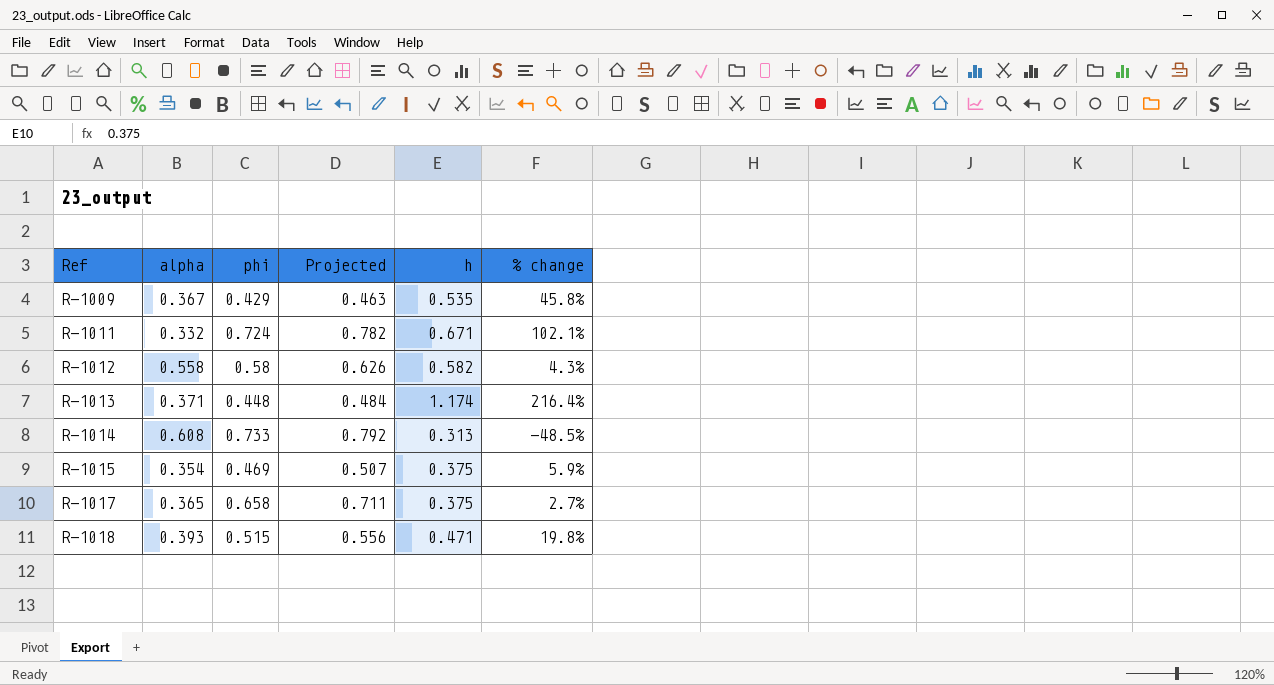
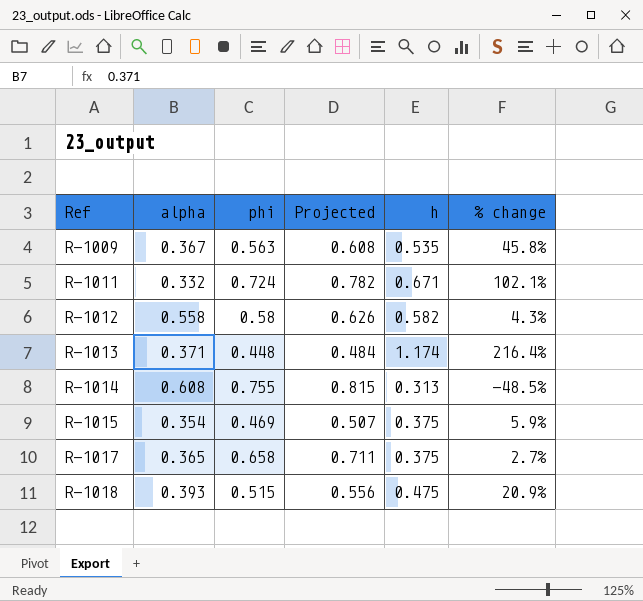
R-1009 | phi: 0.429 -> 0.563
R-1009 | Projected: 0.463 -> 0.608
R-1014 | phi: 0.733 -> 0.755
R-1014 | Projected: 0.792 -> 0.815
R-1018 | h: 0.471 -> 0.475
R-1018 | % change: 19.8% -> 20.9%

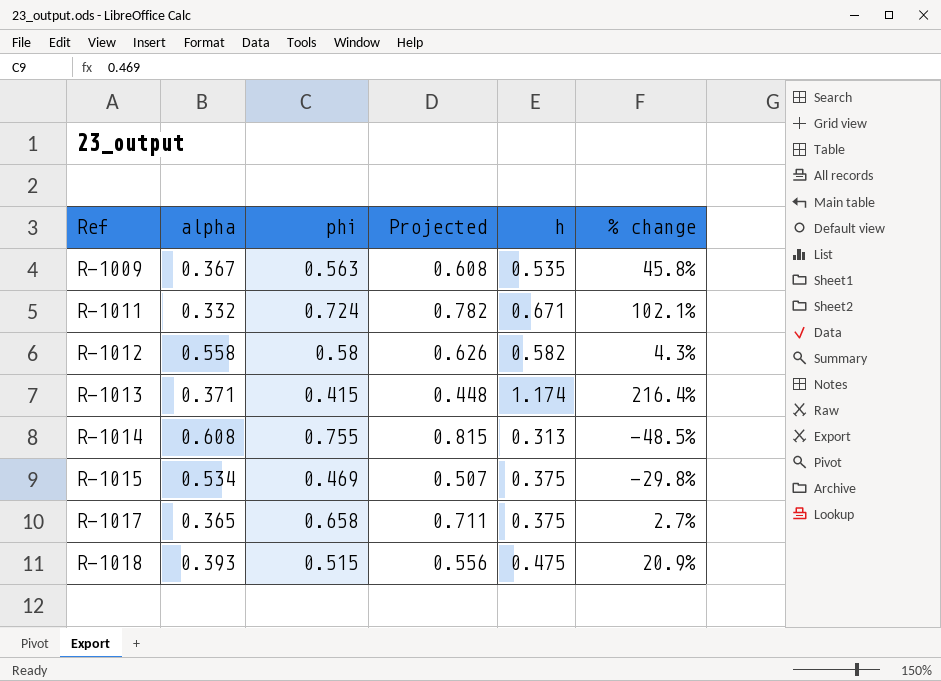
R-1013 | phi: 0.448 -> 0.415
R-1013 | Projected: 0.484 -> 0.448
R-1015 | alpha: 0.354 -> 0.534
R-1015 | % change: 5.9% -> -29.8%

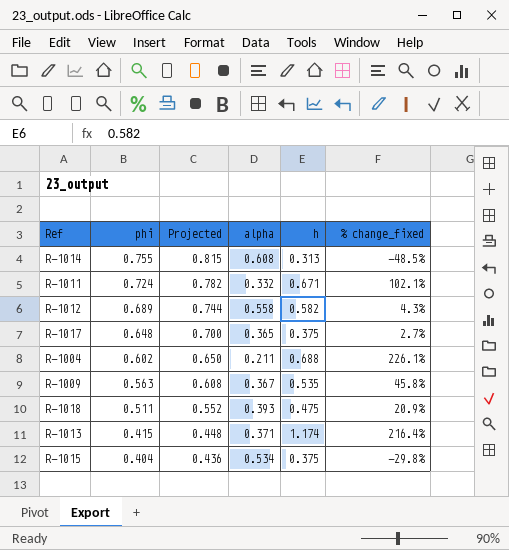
row order: Ref ascending -> phi descending
column alpha | position: 2 -> 4
column name: % change -> % change_fixed
R-1012 | phi: 0.58 -> 0.689
R-1012 | Projected: 0.626 -> 0.744
R-1017 | phi: 0.658 -> 0.648
R-1017 | Projected: 0.711 -> 0.700
row R-1004: none -> 0.602 | 0.650 | 0.211 | 0.688 | 226.1%
R-1018 | phi: 0.515 -> 0.511
R-1018 | Projected: 0.556 -> 0.552
R-1015 | phi: 0.469 -> 0.404
R-1015 | Projected: 0.507 -> 0.436

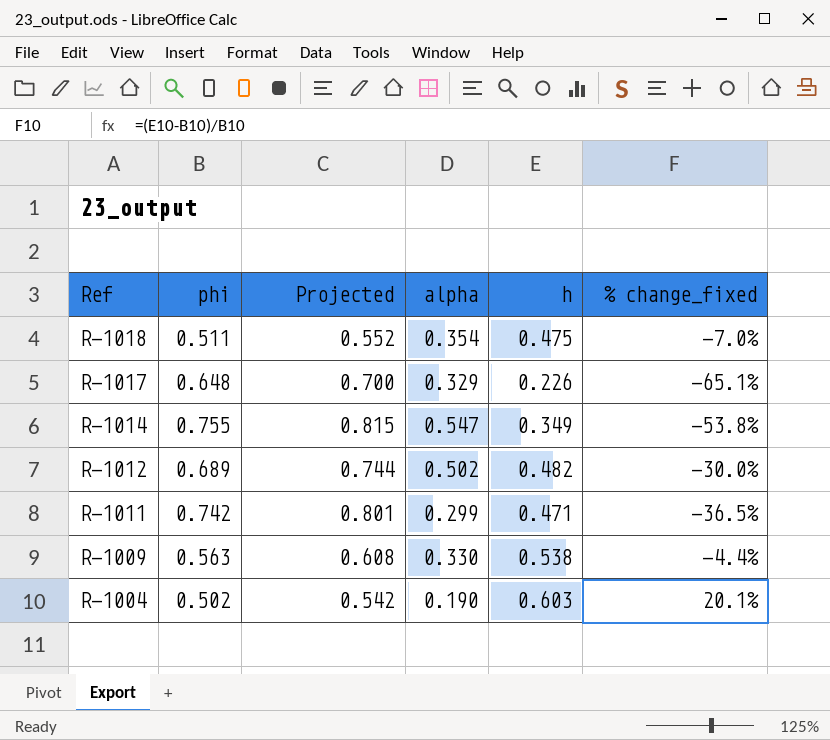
row order: phi descending -> Ref descending
column % change_fixed | formula: ([h] - [alpha]) / [alpha] -> ([h] - [phi]) / [phi]
row R-1013: 0.415 | 0.448 | 0.371 | 1.174 | 216.4% -> none
row R-1015: 0.404 | 0.436 | 0.534 | 0.375 | -29.8% -> none
R-1018 | alpha: 0.393 -> 0.354
R-1017 | alpha: 0.365 -> 0.329
R-1017 | h: 0.375 -> 0.226
R-1014 | alpha: 0.608 -> 0.547
R-1014 | h: 0.313 -> 0.349
R-1012 | alpha: 0.558 -> 0.502
R-1012 | h: 0.582 -> 0.482
R-1011 | phi: 0.724 -> 0.742
R-1011 | Projected: 0.782 -> 0.801
R-1011 | alpha: 0.332 -> 0.299
R-1011 | h: 0.671 -> 0.471
R-1009 | alpha: 0.367 -> 0.330
R-1009 | h: 0.535 -> 0.538
R-1004 | phi: 0.602 -> 0.502
R-1004 | Projected: 0.650 -> 0.542
R-1004 | alpha: 0.211 -> 0.190
R-1004 | h: 0.688 -> 0.603

